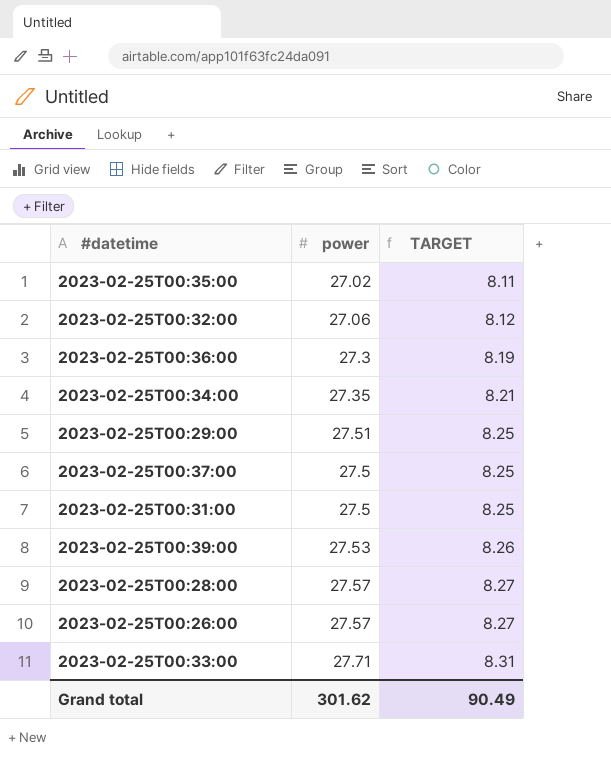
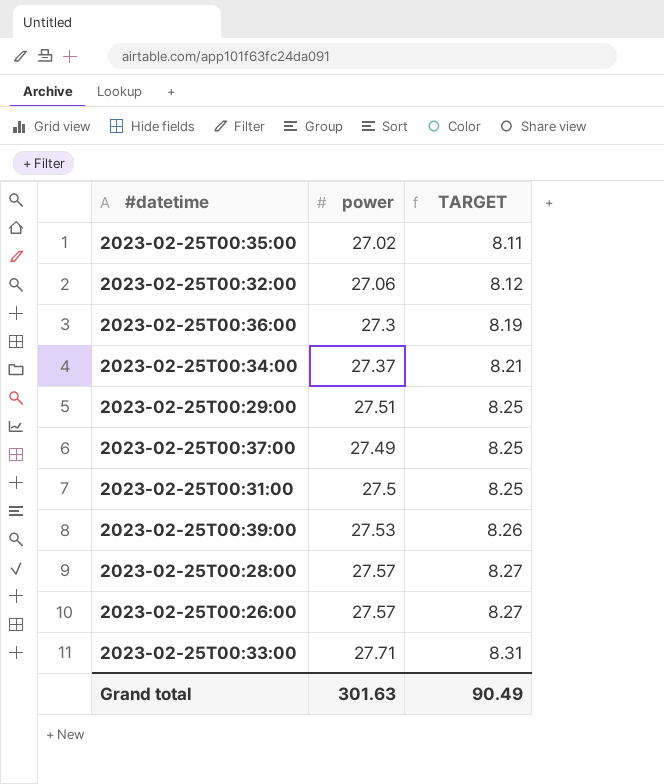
2023-02-25T00:34:00 | power: 27.35 -> 27.37
2023-02-25T00:37:00 | power: 27.5 -> 27.49
Grand total | power: 301.62 -> 301.63

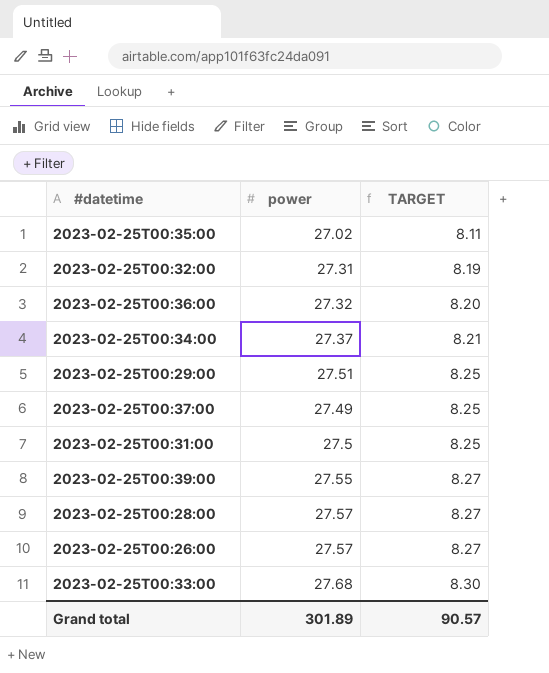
2023-02-25T00:32:00 | power: 27.06 -> 27.31
2023-02-25T00:32:00 | TARGET: 8.12 -> 8.19
2023-02-25T00:36:00 | power: 27.3 -> 27.32
2023-02-25T00:36:00 | TARGET: 8.19 -> 8.20
2023-02-25T00:39:00 | power: 27.53 -> 27.55
2023-02-25T00:39:00 | TARGET: 8.26 -> 8.27
2023-02-25T00:33:00 | power: 27.71 -> 27.68
2023-02-25T00:33:00 | TARGET: 8.31 -> 8.30
Grand total | power: 301.63 -> 301.89
Grand total | TARGET: 90.49 -> 90.57

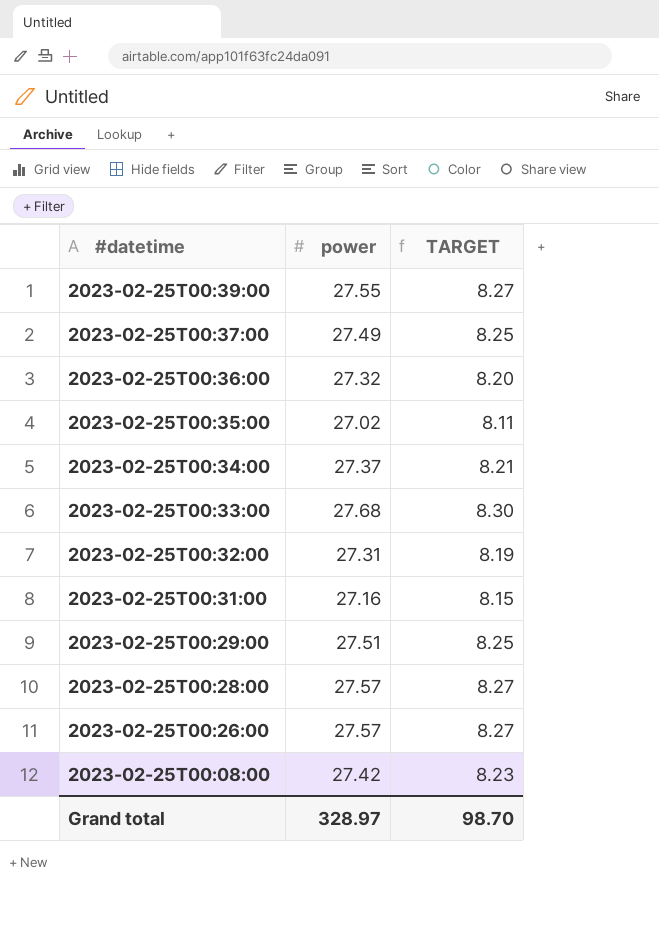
row order: TARGET ascending -> #datetime descending
2023-02-25T00:31:00 | power: 27.5 -> 27.16
2023-02-25T00:31:00 | TARGET: 8.25 -> 8.15
row 2023-02-25T00:08:00: none -> 27.42 | 8.23
Grand total | power: 301.89 -> 328.97
Grand total | TARGET: 90.57 -> 98.70

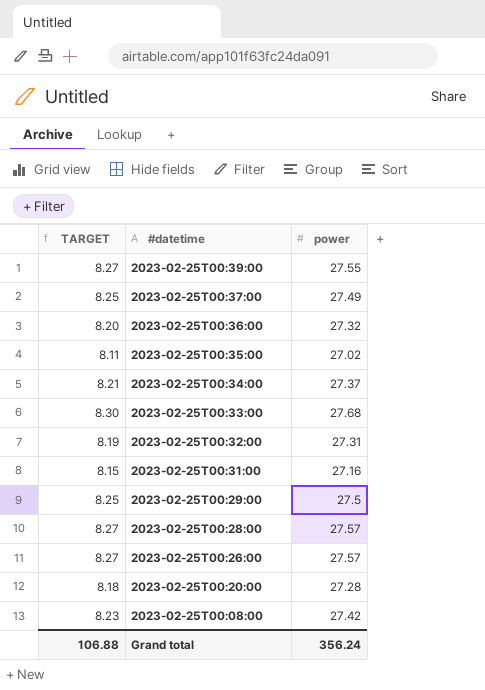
column TARGET | position: 3 -> 1
2023-02-25T00:29:00 | power: 27.51 -> 27.5
row 2023-02-25T00:20:00: none -> 8.18 | 27.28
Grand total | TARGET: 98.70 -> 106.88
Grand total | power: 328.97 -> 356.24

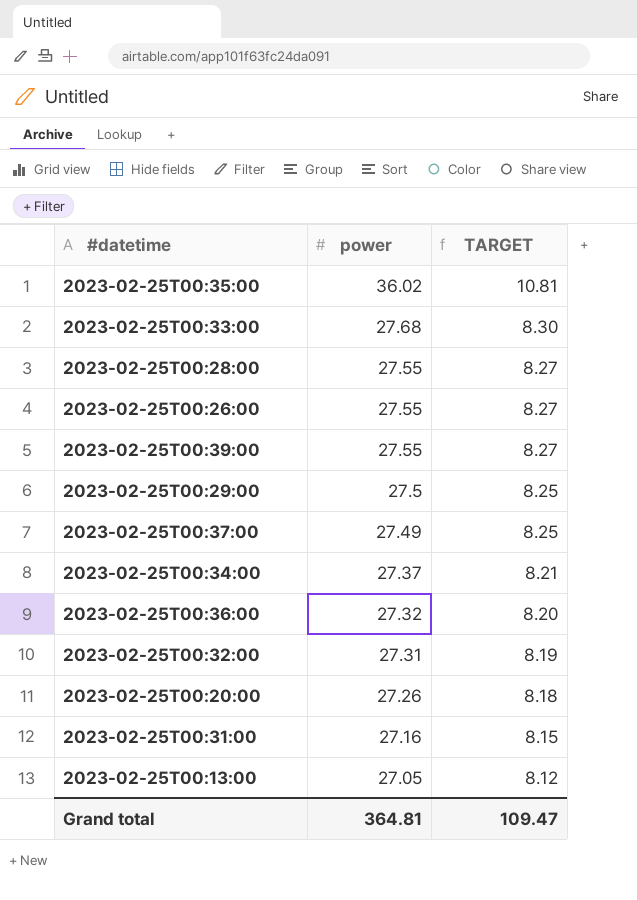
row order: #datetime descending -> power descending
column TARGET | position: 1 -> 3
row 2023-02-25T00:08:00: 8.23 | 27.42 -> none
2023-02-25T00:35:00 | power: 27.02 -> 36.02
2023-02-25T00:35:00 | TARGET: 8.11 -> 10.81
2023-02-25T00:28:00 | power: 27.57 -> 27.55
2023-02-25T00:26:00 | power: 27.57 -> 27.55
2023-02-25T00:20:00 | power: 27.28 -> 27.26
row 2023-02-25T00:13:00: none -> 27.05 | 8.12
Grand total | power: 356.24 -> 364.81
Grand total | TARGET: 106.88 -> 109.47

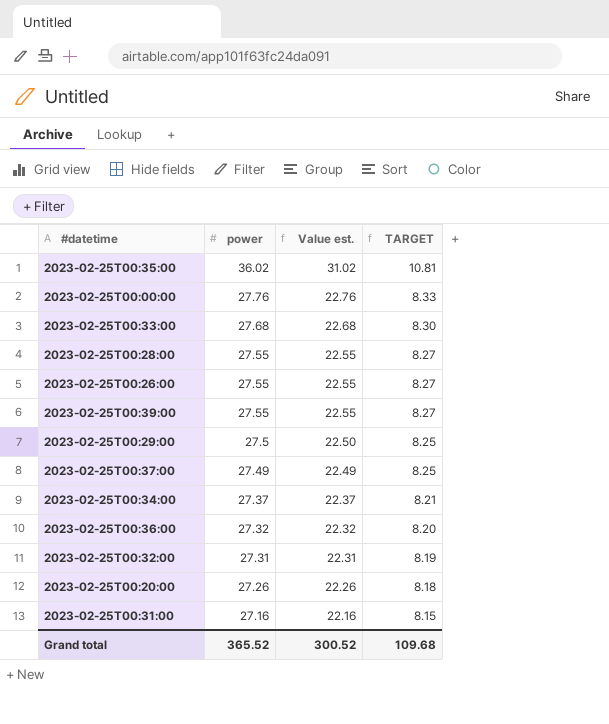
column Value est. | formula: none -> [power] - 5
row 2023-02-25T00:13:00: 27.05 | 8.12 -> none
row 2023-02-25T00:00:00: none -> 27.76 | 22.76 | 8.33
Grand total | power: 364.81 -> 365.52
Grand total | TARGET: 109.47 -> 109.68

